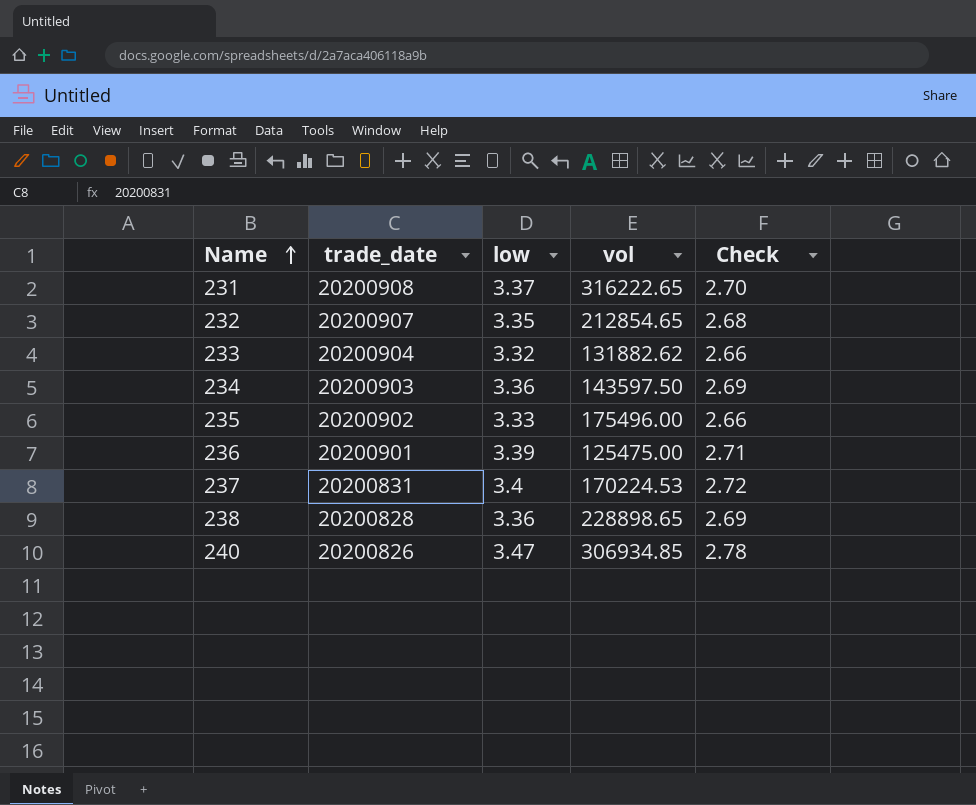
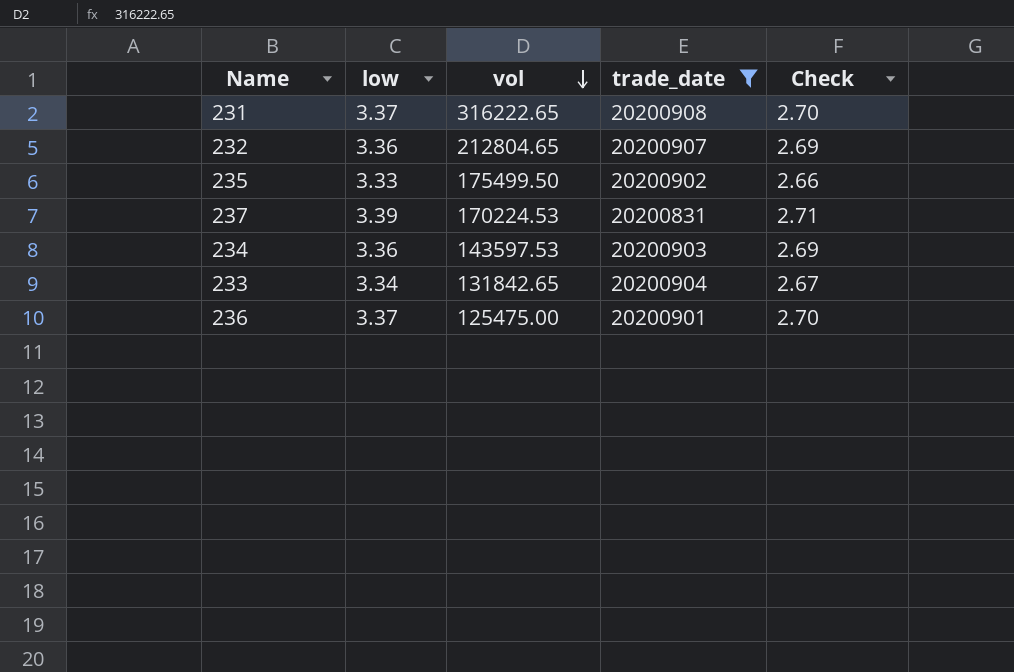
filter: none -> trade_date >= 20200831
row order: Name ascending -> vol descending
column trade_date | position: 2 -> 4
232 | low: 3.35 -> 3.36
232 | vol: 212854.65 -> 212804.65
232 | Check: 2.68 -> 2.69
235 | vol: 175496.00 -> 175499.50
237 | low: 3.4 -> 3.39
237 | Check: 2.72 -> 2.71
234 | vol: 143597.50 -> 143597.53
233 | low: 3.32 -> 3.34
233 | vol: 131882.62 -> 131842.65
233 | Check: 2.66 -> 2.67
236 | low: 3.39 -> 3.37
236 | Check: 2.71 -> 2.70

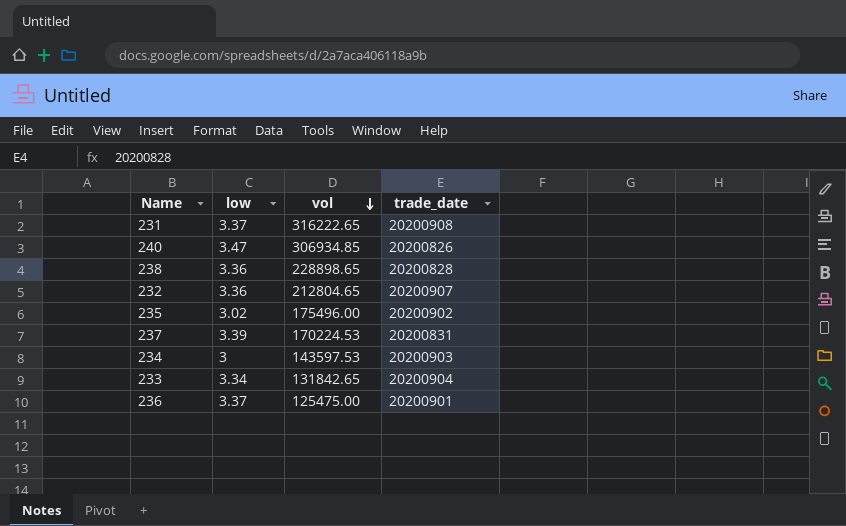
filter: trade_date >= 20200831 -> none
column Check | formula: [low] * 0.8 -> none
235 | low: 3.33 -> 3.02
235 | vol: 175499.50 -> 175496.00
234 | low: 3.36 -> 3

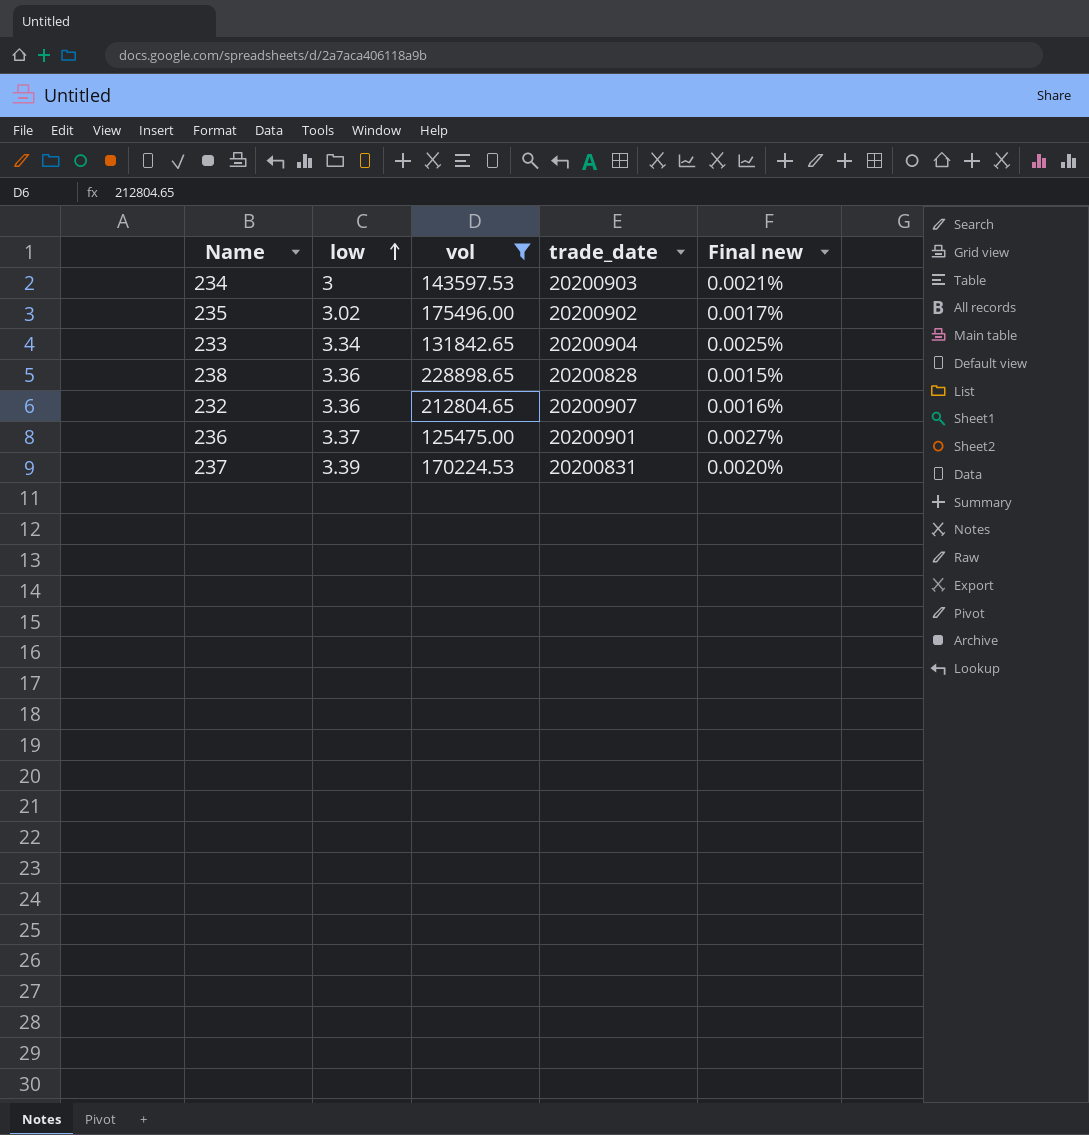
filter: none -> vol <= 228898.65
row order: vol descending -> low ascending
column Final new | formula: none -> [low] / [vol]

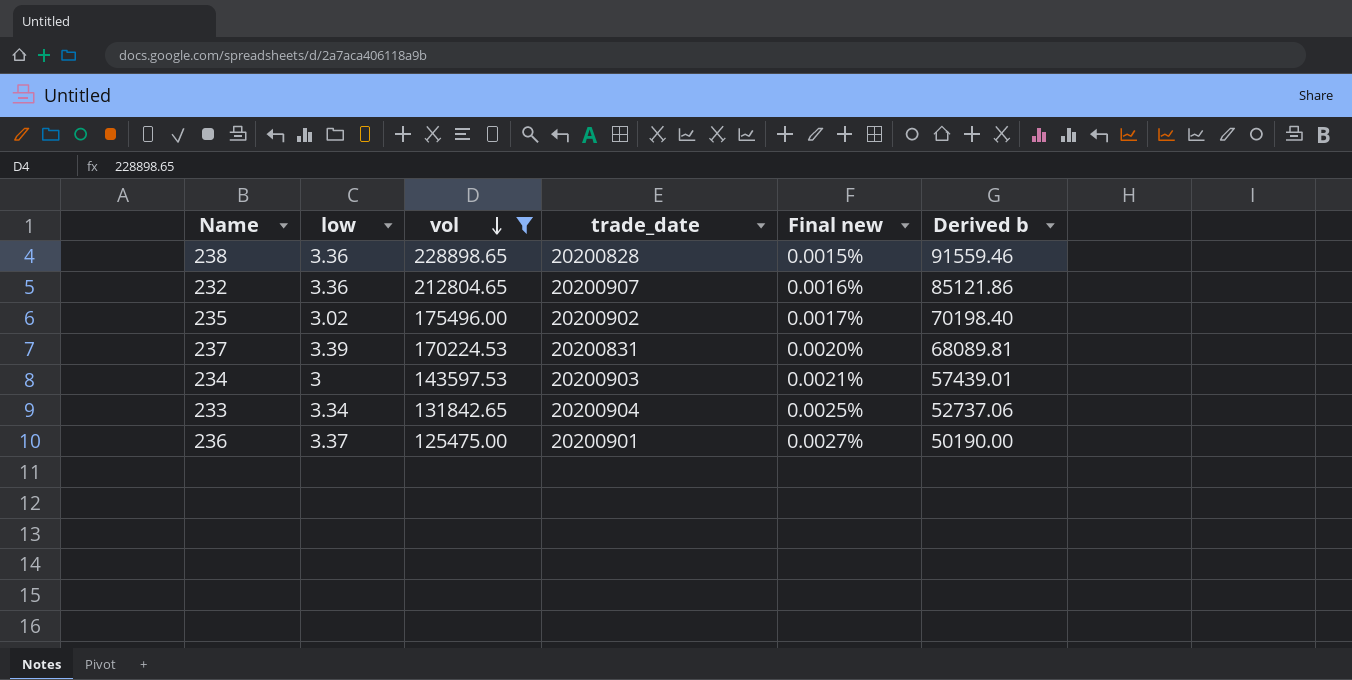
row order: low ascending -> vol descending
column Derived b | formula: none -> [vol] * 0.4

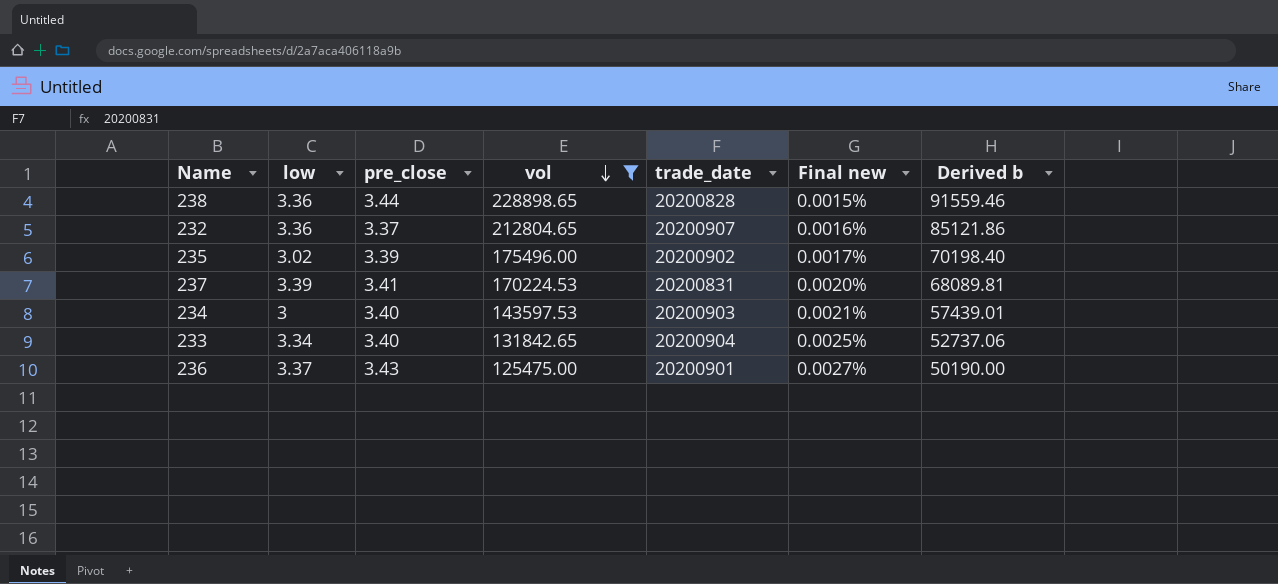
column pre_close | position: none -> 3

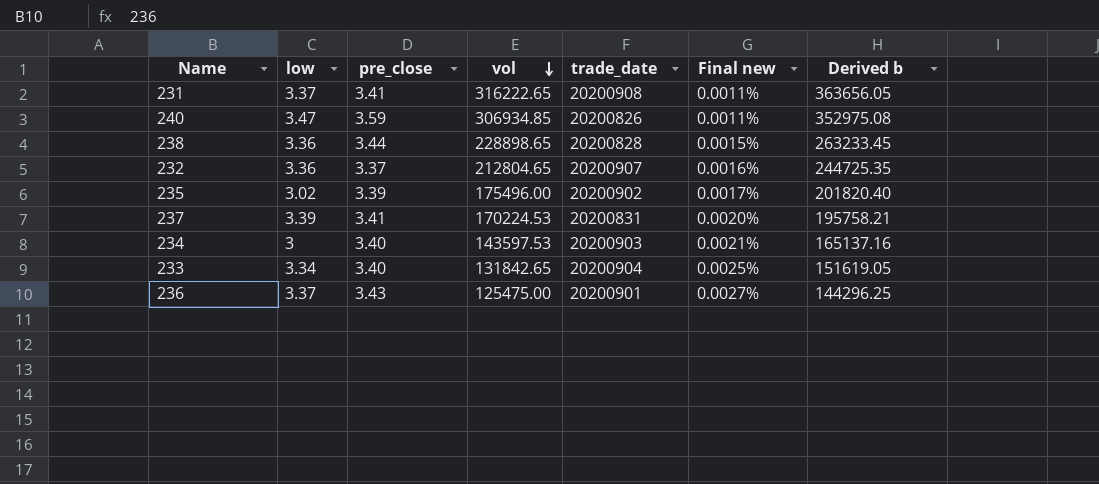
filter: vol <= 228898.65 -> none
column Derived b | formula: [vol] * 0.4 -> [vol] * 1.15

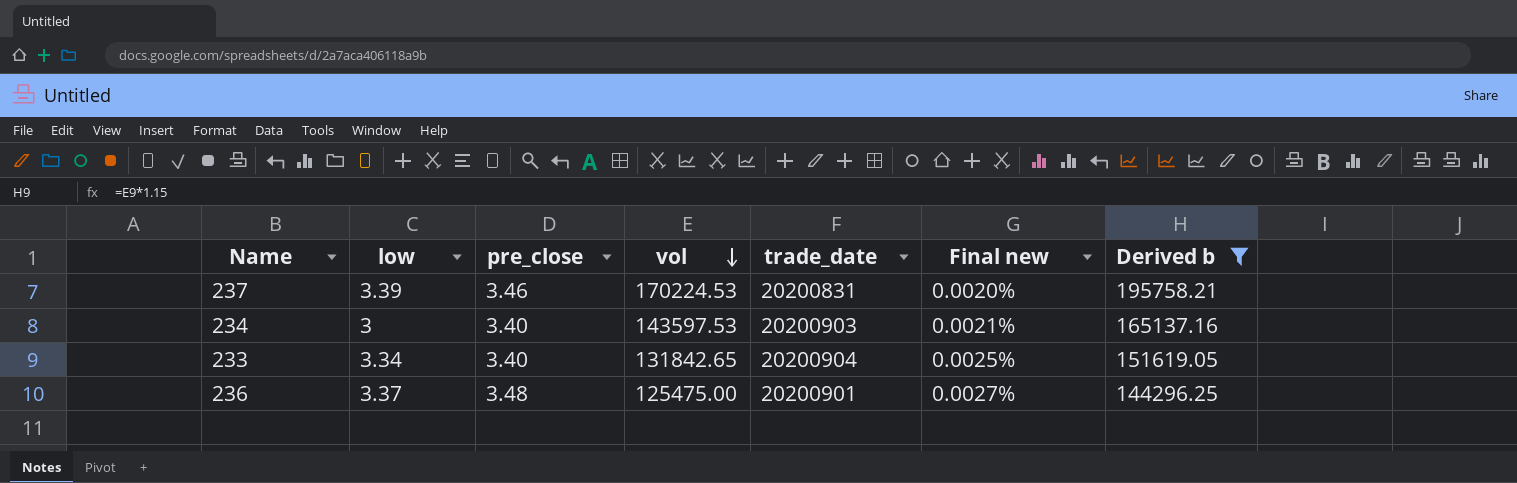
filter: none -> Derived b <= 195758.21
237 | pre_close: 3.41 -> 3.46
236 | pre_close: 3.43 -> 3.48

